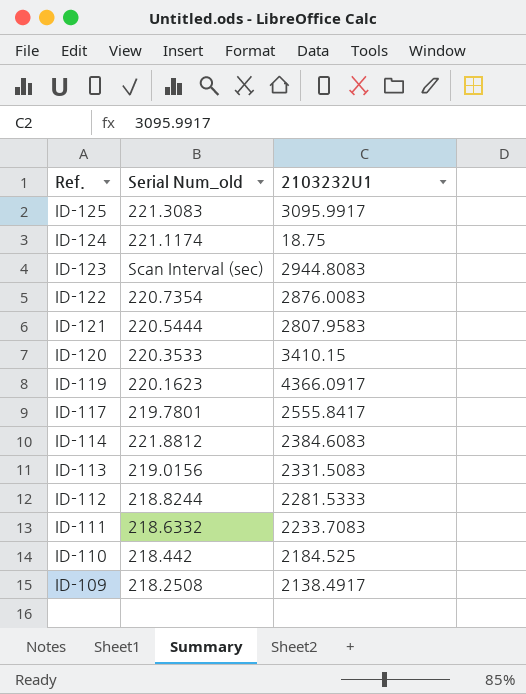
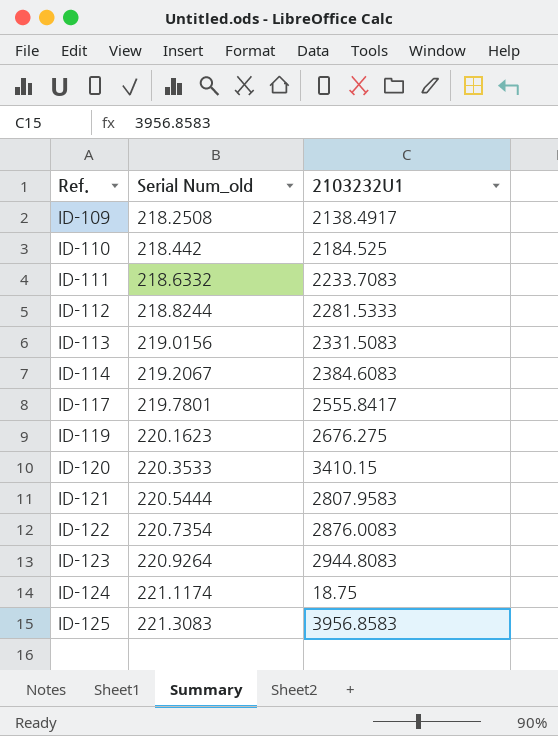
row order: Ref. descending -> Ref. ascending
ID-114 | Serial Num_old: 221.8812 -> 219.2067
ID-119 | 2103232U1: 4366.0917 -> 2676.275
ID-123 | Serial Num_old: Scan Interval (sec) -> 220.9264
ID-125 | 2103232U1: 3095.9917 -> 3956.8583

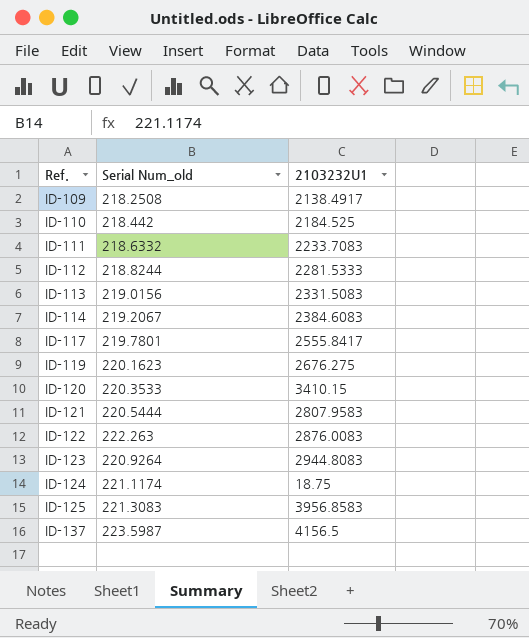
ID-122 | Serial Num_old: 220.7354 -> 222.263
row ID-137: none -> 223.5987 | 4156.5

